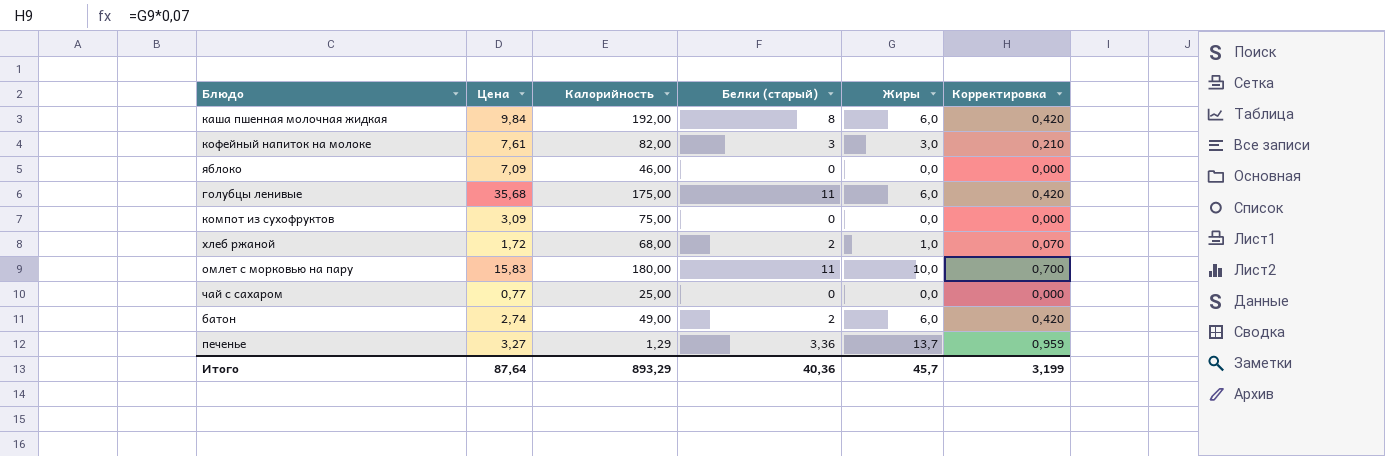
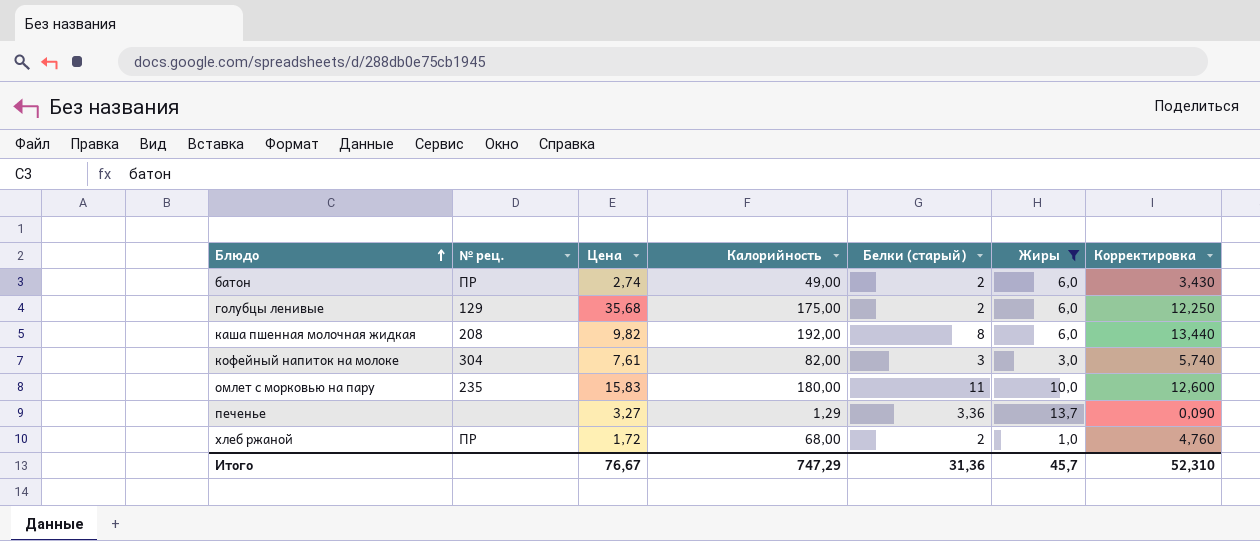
filter: none -> Жиры != 0,0
row order: none -> Блюдо ascending
column № рец. | position: none -> 2
column Корректировка | formula: [Жиры] * 0,07 -> [Калорийность] * 0,07
голубцы ленивые | Белки (старый): 11 -> 2
каша пшенная молочная жидкая | Цена: 9,84 -> 9,82
Итого | Цена: 87,64 -> 76,67
Итого | Калорийность: 893,29 -> 747,29
Итого | Белки (старый): 40,36 -> 31,36
Итого | Корректировка: 3,199 -> 52,310

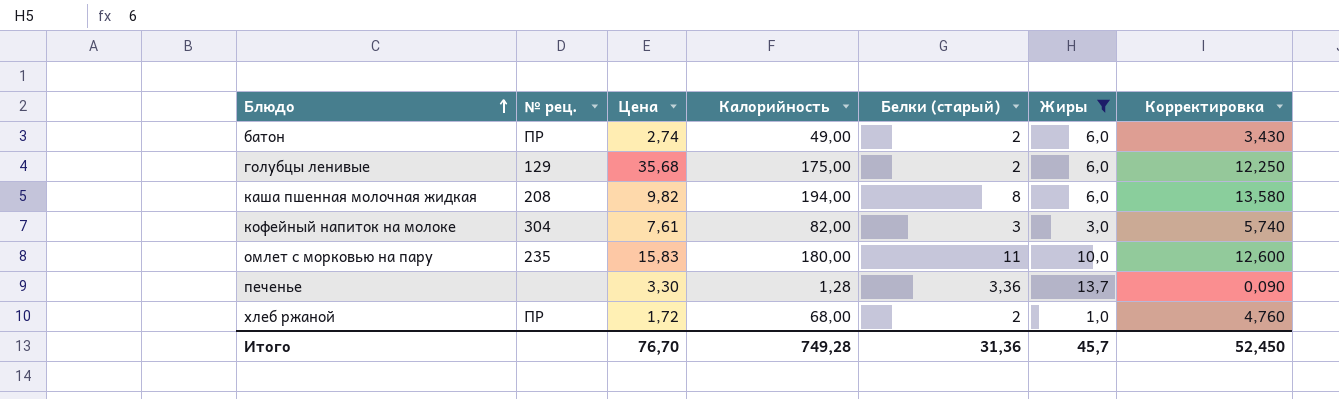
каша пшенная молочная жидкая | Калорийность: 192,00 -> 194,00
каша пшенная молочная жидкая | Корректировка: 13,440 -> 13,580
печенье | Цена: 3,27 -> 3,30
печенье | Калорийность: 1,29 -> 1,28
Итого | Цена: 76,67 -> 76,70
Итого | Калорийность: 747,29 -> 749,28
Итого | Корректировка: 52,310 -> 52,450

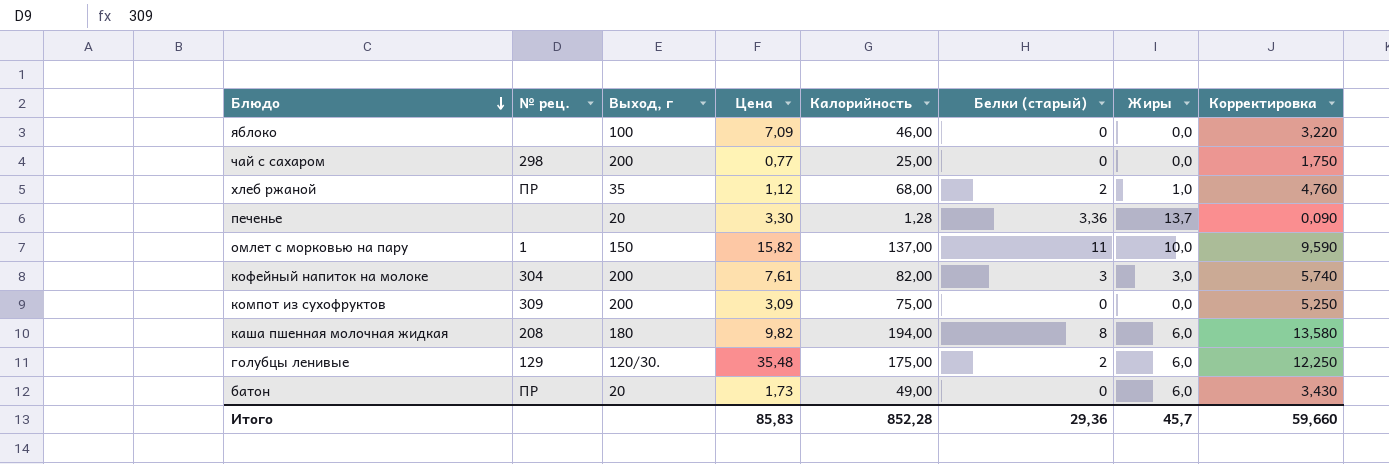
filter: Жиры != 0,0 -> none
row order: Блюдо ascending -> Блюдо descending
column Выход, г | position: none -> 3
хлеб ржаной | Цена: 1,72 -> 1,12
омлет с морковью на пару | № рец.: 235 -> 1
омлет с морковью на пару | Цена: 15,83 -> 15,82
омлет с морковью на пару | Калорийность: 180,00 -> 137,00
омлет с морковью на пару | Корректировка: 12,600 -> 9,590
голубцы ленивые | Цена: 35,68 -> 35,48
батон | Цена: 2,74 -> 1,73
батон | Белки (старый): 2 -> 0
Итого | Цена: 76,70 -> 85,83
Итого | Калорийность: 749,28 -> 852,28
Итого | Белки (старый): 31,36 -> 29,36
Итого | Корректировка: 52,450 -> 59,660

